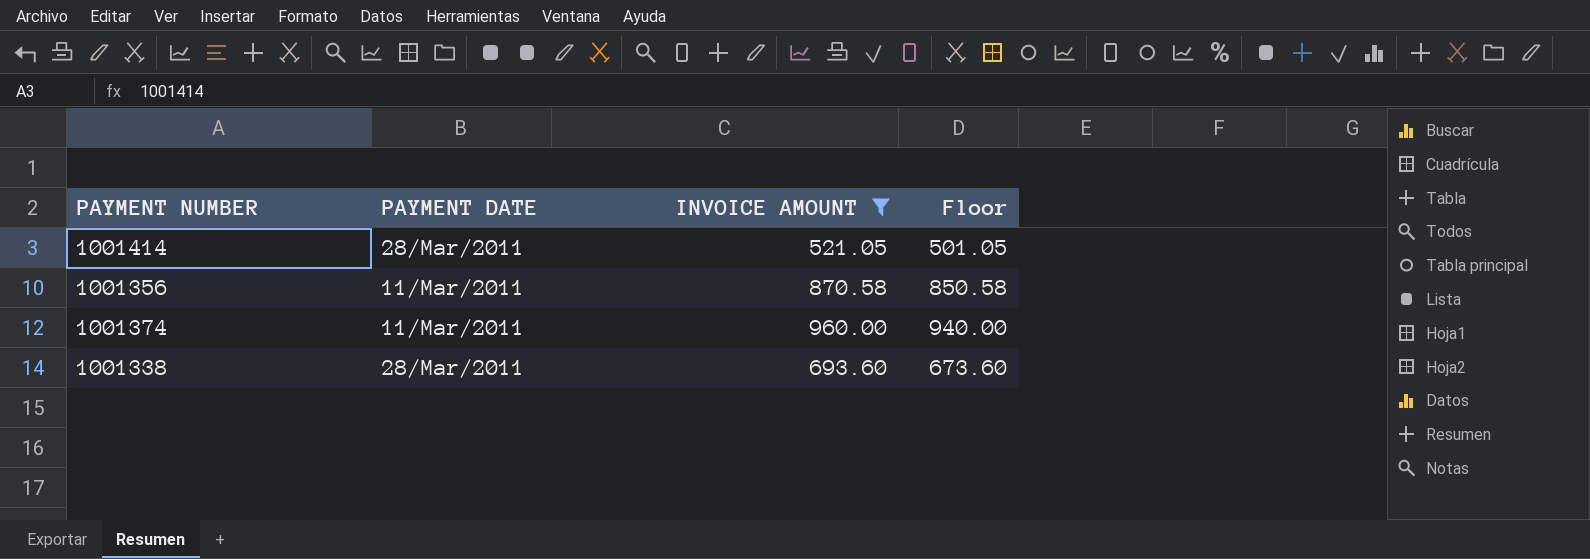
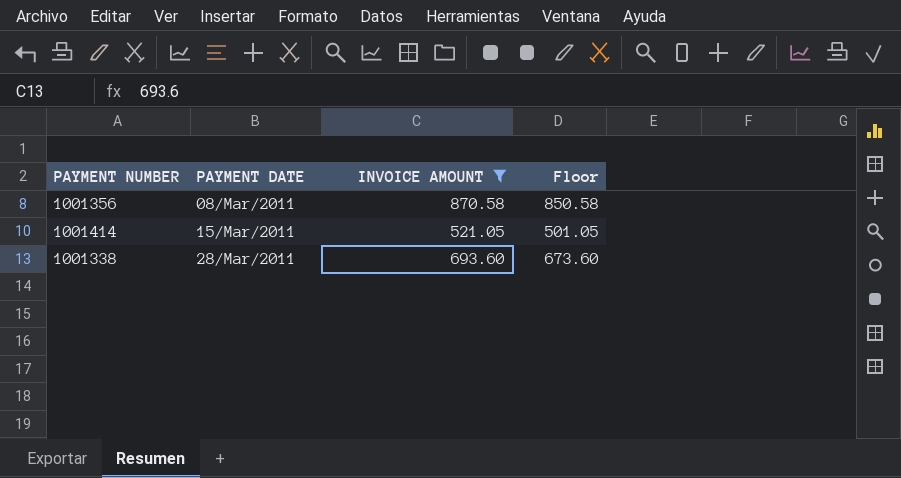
row order: none -> PAYMENT DATE ascending
row 1001374: 11/Mar/2011 | 960.00 | 940.00 -> none
1001356 | PAYMENT DATE: 11/Mar/2011 -> 08/Mar/2011
1001414 | PAYMENT DATE: 28/Mar/2011 -> 15/Mar/2011

